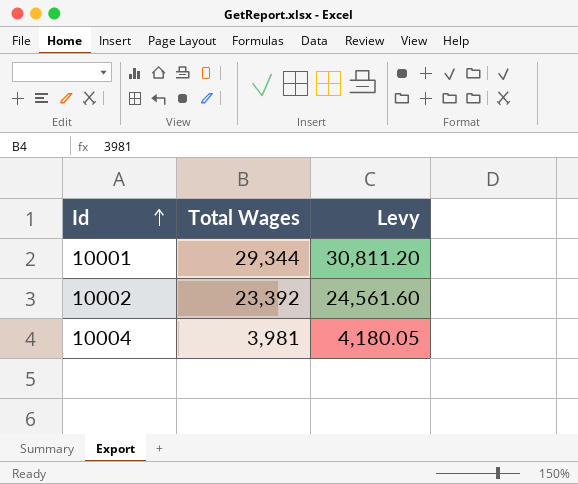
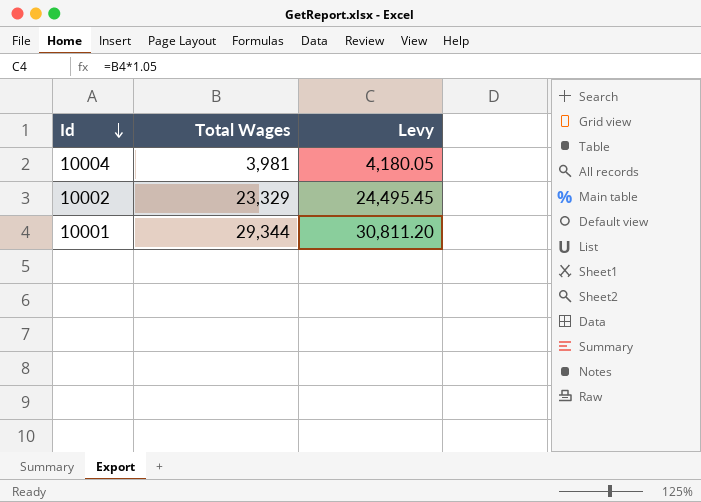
row order: Id ascending -> Id descending
10002 | Total Wages: 23,392 -> 23,329
10002 | Levy: 24,561.60 -> 24,495.45

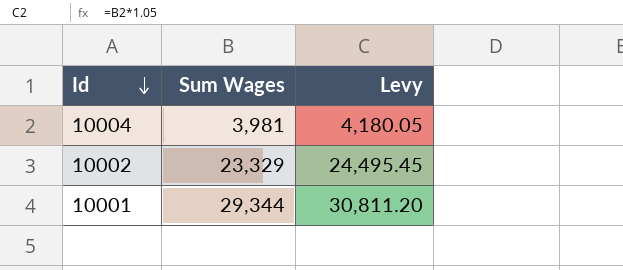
column name: Total Wages -> Sum Wages

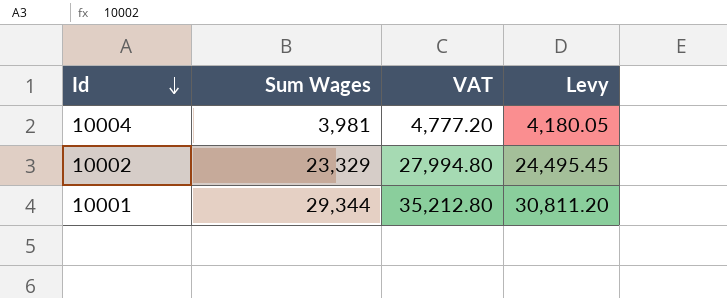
column VAT | formula: none -> [Sum Wages] * 1.2

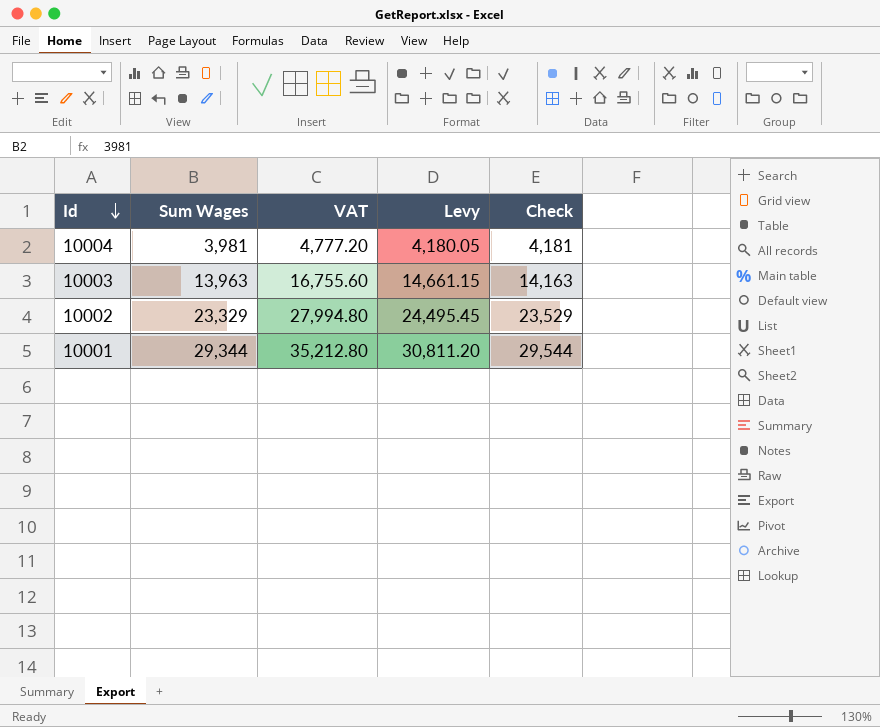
column Check | formula: none -> [Sum Wages] + 200
row 10003: none -> 13,963 | 16,755.60 | 14,661.15 | 14,163

